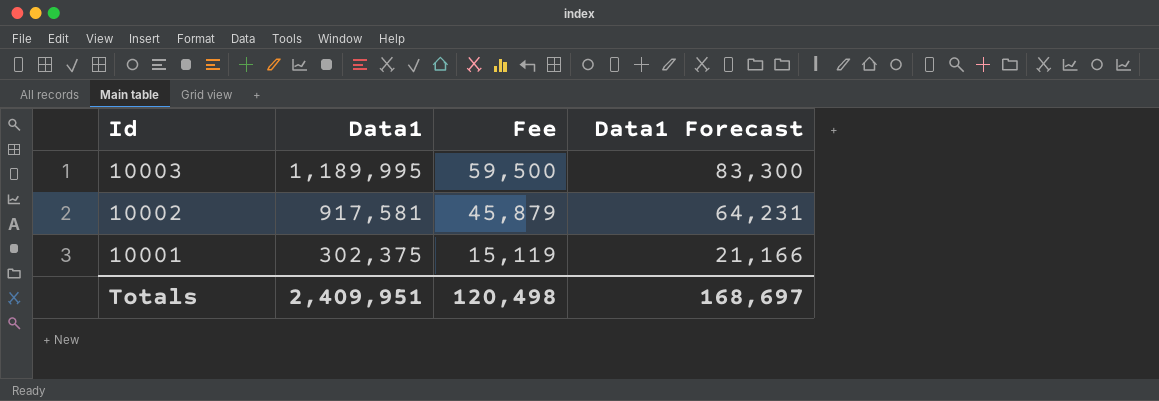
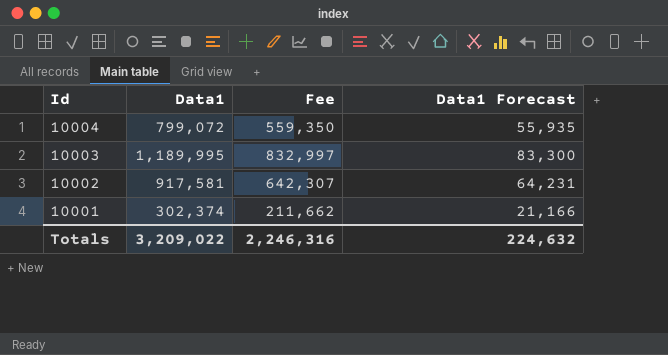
column Fee | formula: [Data1] * 0.05 -> [Data1] * 0.7
row 10004: none -> 799,072 | 559,350 | 55,935
10001 | Data1: 302,375 -> 302,374
Totals | Data1: 2,409,951 -> 3,209,022
Totals | Fee: 120,498 -> 2,246,316
Totals | Data1 Forecast: 168,697 -> 224,632

